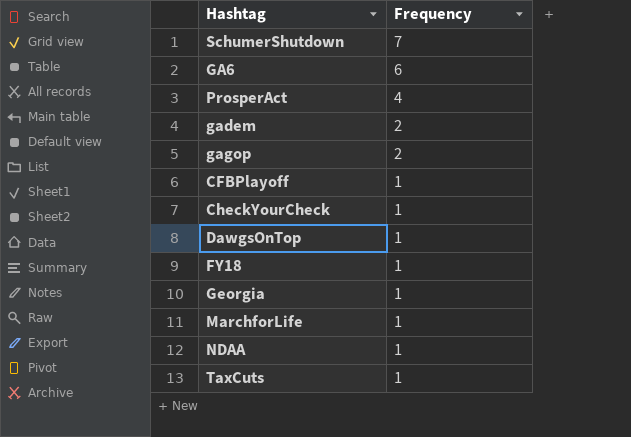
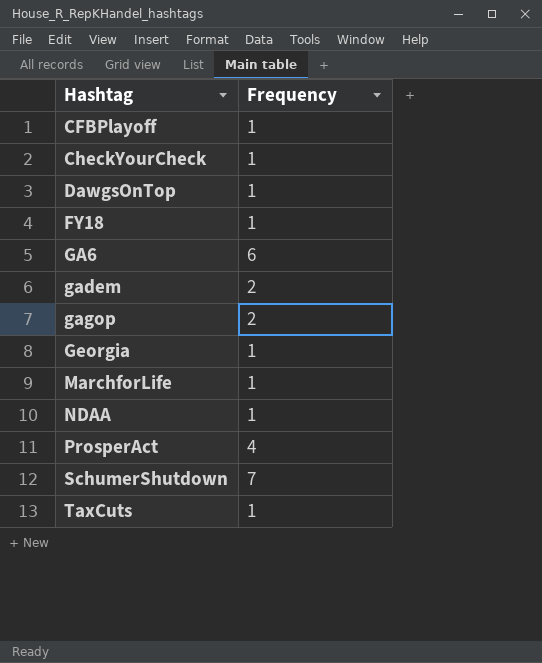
row order: Frequency descending -> Hashtag ascending

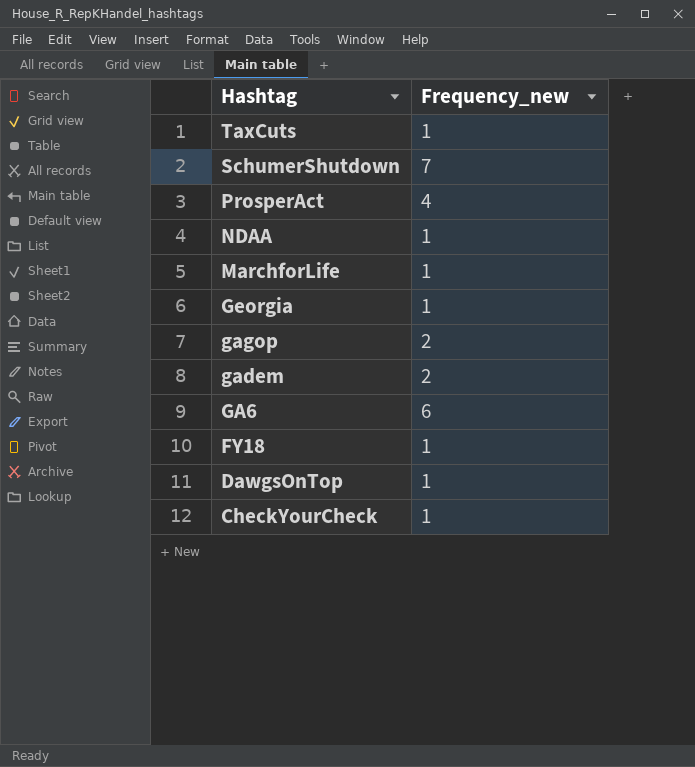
row order: Hashtag ascending -> Hashtag descending
column name: Frequency -> Frequency_new
row CFBPlayoff: 1 -> none

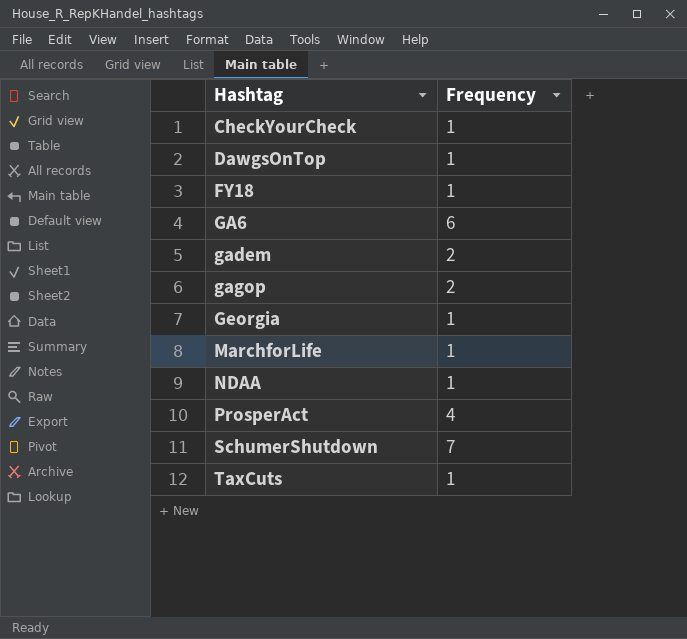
row order: Hashtag descending -> Hashtag ascending
column name: Frequency_new -> Frequency

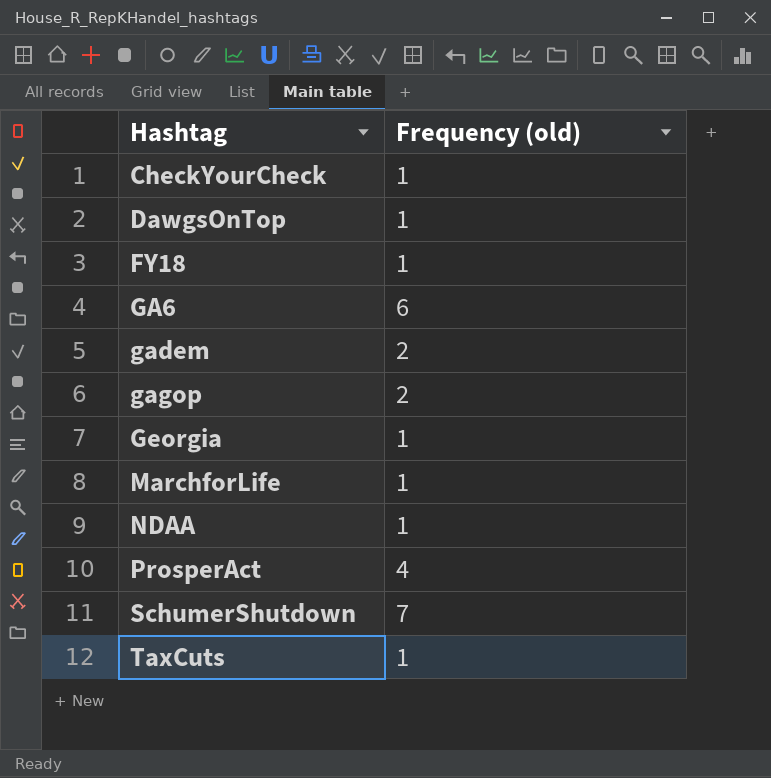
column name: Frequency -> Frequency (old)

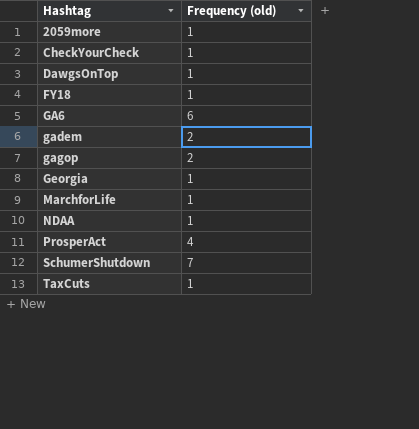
row 2059more: none -> 1

